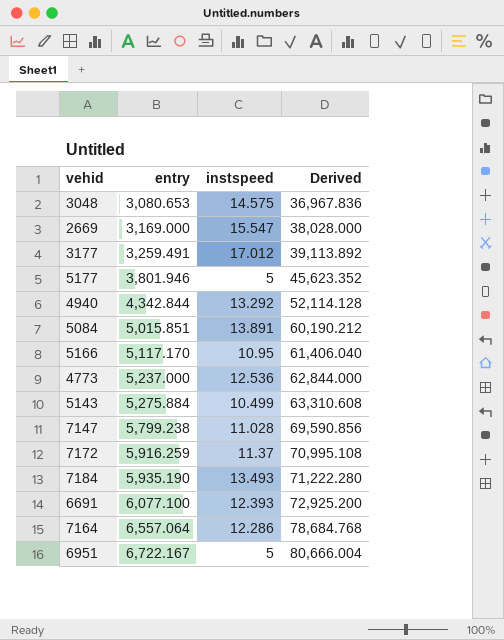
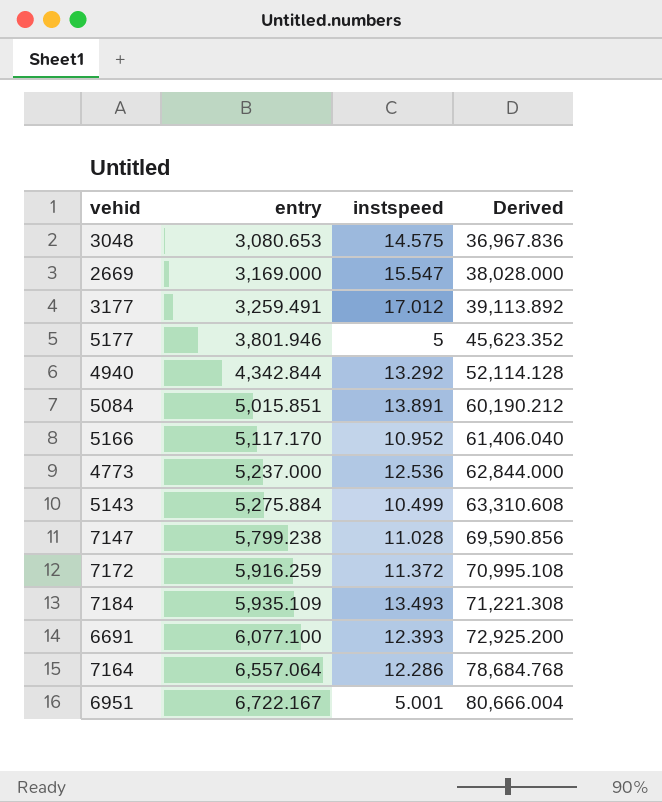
5166 | instspeed: 10.95 -> 10.952
7172 | instspeed: 11.37 -> 11.372
7184 | entry: 5,935.190 -> 5,935.109
7184 | Derived: 71,222.280 -> 71,221.308
6951 | instspeed: 5 -> 5.001

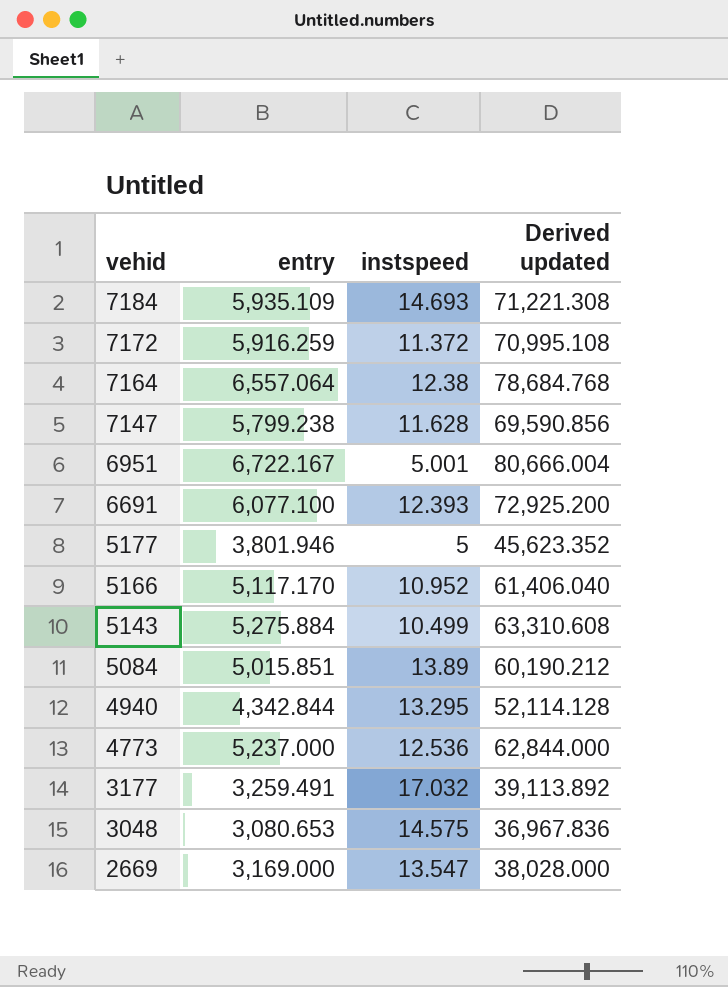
row order: entry ascending -> vehid descending
column name: Derived -> Derived updated
7184 | instspeed: 13.493 -> 14.693
7164 | instspeed: 12.286 -> 12.38
7147 | instspeed: 11.028 -> 11.628
5084 | instspeed: 13.891 -> 13.89
4940 | instspeed: 13.292 -> 13.295
3177 | instspeed: 17.012 -> 17.032
2669 | instspeed: 15.547 -> 13.547

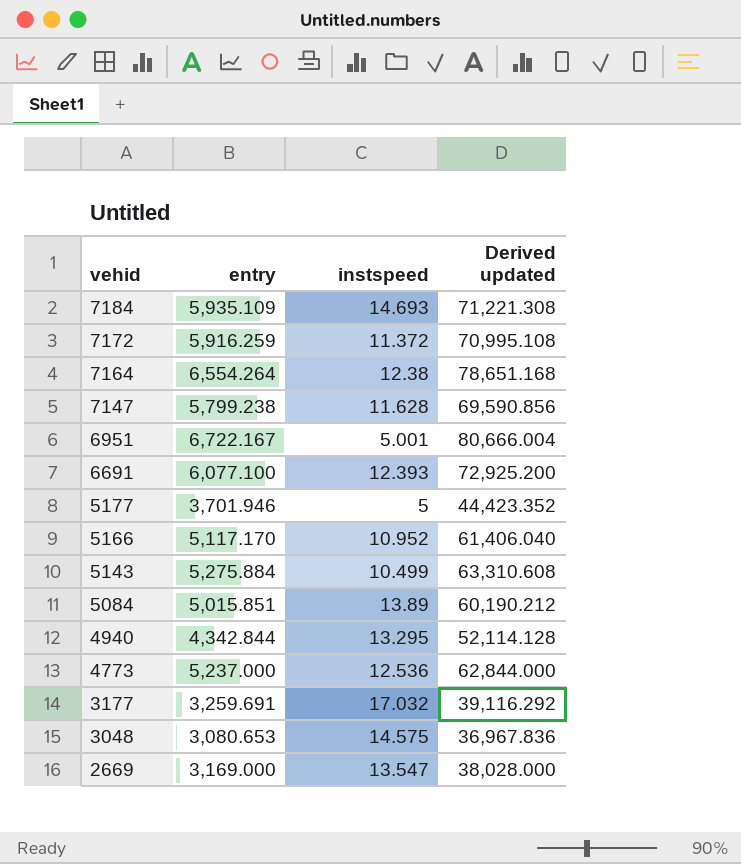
7164 | entry: 6,557.064 -> 6,554.264
7164 | Derived updated: 78,684.768 -> 78,651.168
5177 | entry: 3,801.946 -> 3,701.946
5177 | Derived updated: 45,623.352 -> 44,423.352
3177 | entry: 3,259.491 -> 3,259.691
3177 | Derived updated: 39,113.892 -> 39,116.292

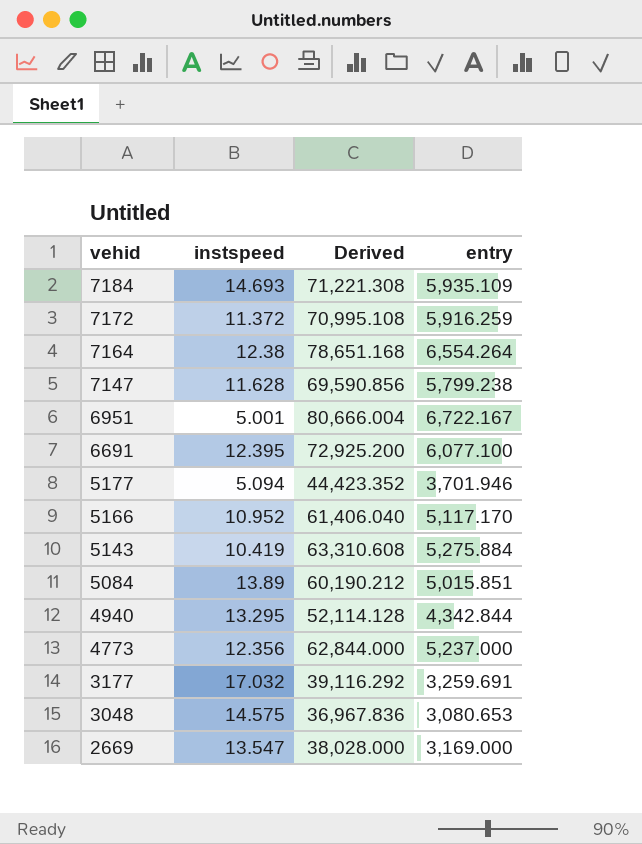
column name: Derived updated -> Derived
column entry | position: 2 -> 4
6691 | instspeed: 12.393 -> 12.395
5177 | instspeed: 5 -> 5.094
5143 | instspeed: 10.499 -> 10.419
4773 | instspeed: 12.536 -> 12.356

